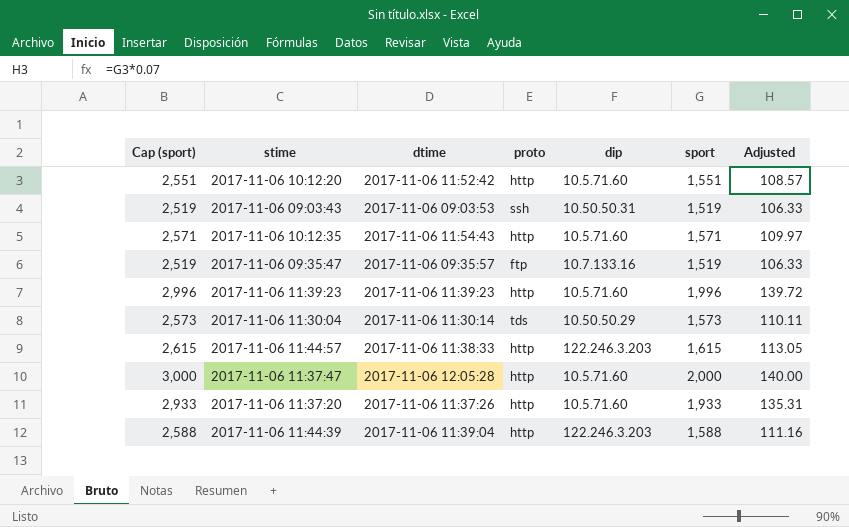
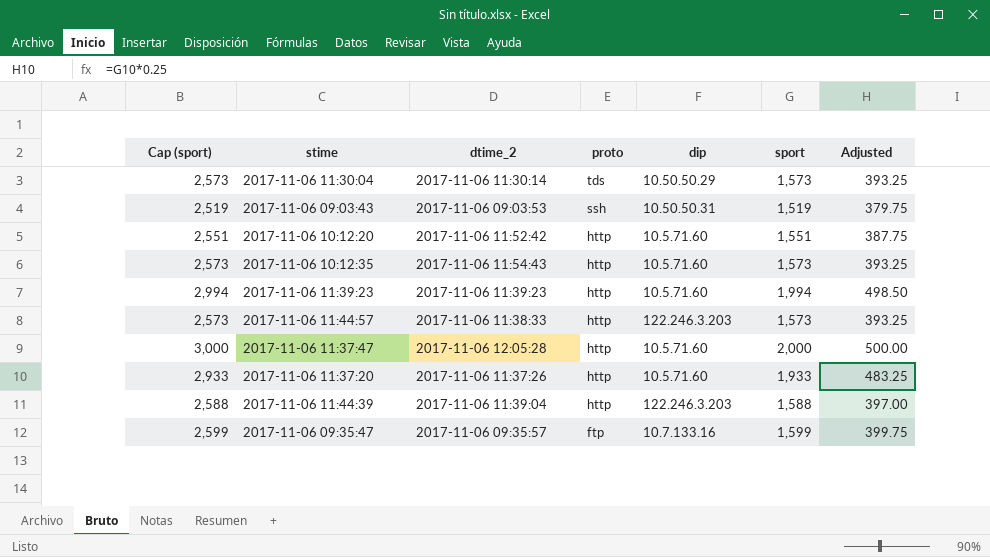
row order: none -> proto descending
column name: dtime -> dtime_2
column Adjusted | formula: [sport] * 0.07 -> [sport] * 0.25
2017-11-06 10:12:35 | Cap (sport): 2,571 -> 2,573
2017-11-06 10:12:35 | sport: 1,571 -> 1,573
2017-11-06 11:39:23 | Cap (sport): 2,996 -> 2,994
2017-11-06 11:39:23 | sport: 1,996 -> 1,994
2017-11-06 11:44:57 | Cap (sport): 2,615 -> 2,573
2017-11-06 11:44:57 | sport: 1,615 -> 1,573
2017-11-06 09:35:47 | Cap (sport): 2,519 -> 2,599
2017-11-06 09:35:47 | sport: 1,519 -> 1,599

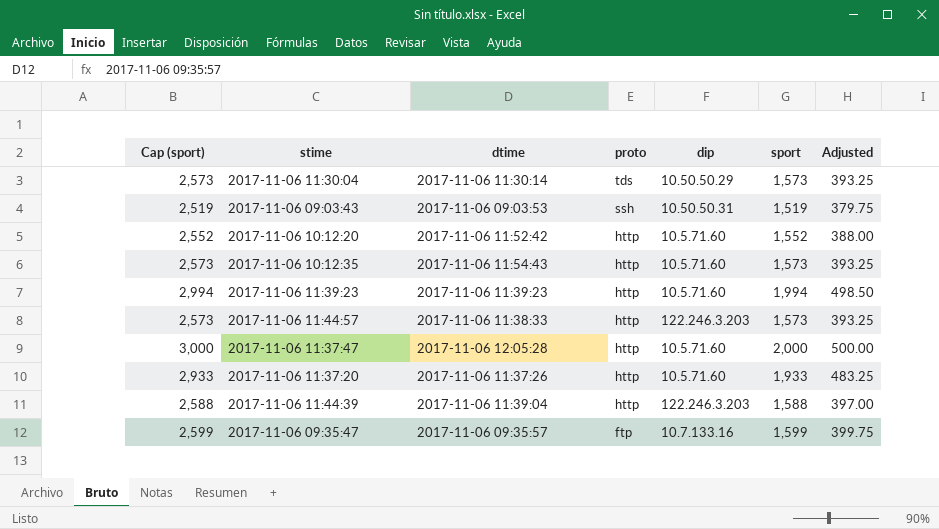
column name: dtime_2 -> dtime
2017-11-06 10:12:20 | Cap (sport): 2,551 -> 2,552
2017-11-06 10:12:20 | sport: 1,551 -> 1,552
2017-11-06 10:12:20 | Adjusted: 387.75 -> 388.00

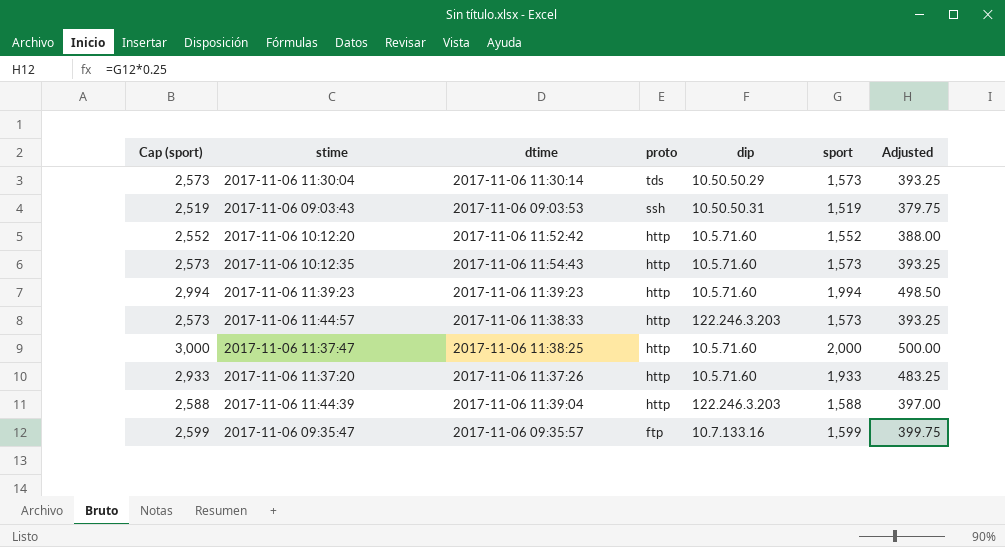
2017-11-06 11:37:47 | dtime: 2017-11-06 12:05:28 -> 2017-11-06 11:38:25

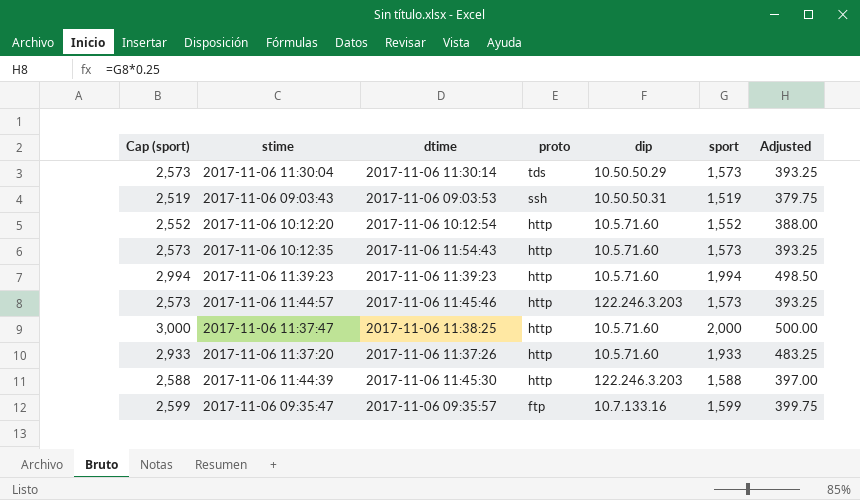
2017-11-06 10:12:20 | dtime: 2017-11-06 11:52:42 -> 2017-11-06 10:12:54
2017-11-06 11:44:57 | dtime: 2017-11-06 11:38:33 -> 2017-11-06 11:45:46
2017-11-06 11:44:39 | dtime: 2017-11-06 11:39:04 -> 2017-11-06 11:45:30

